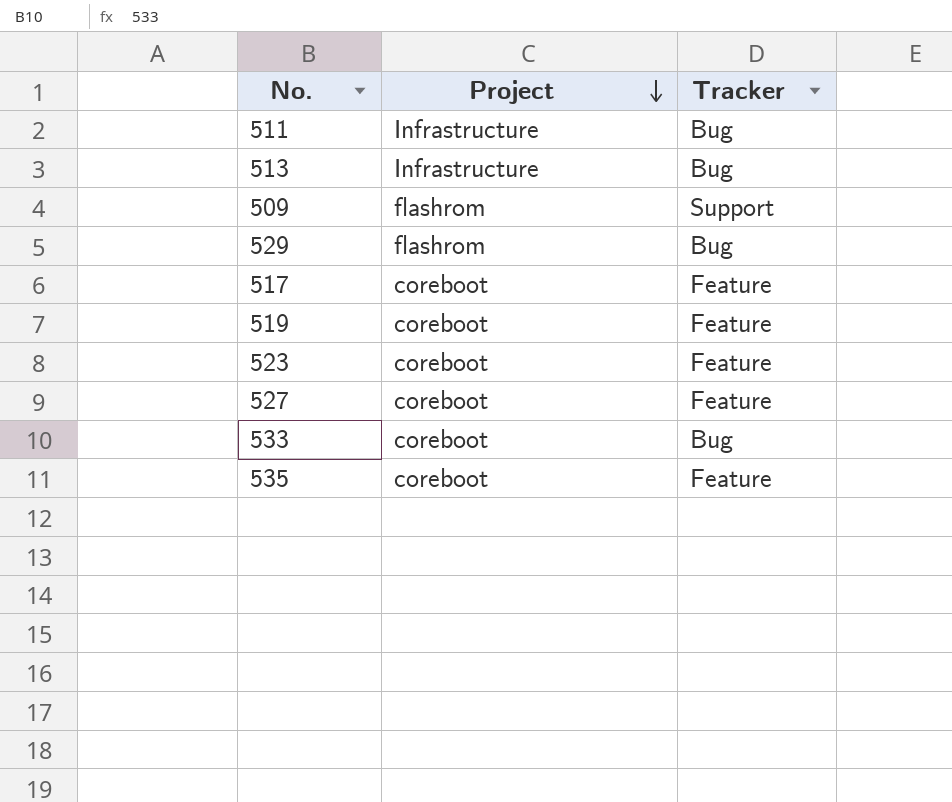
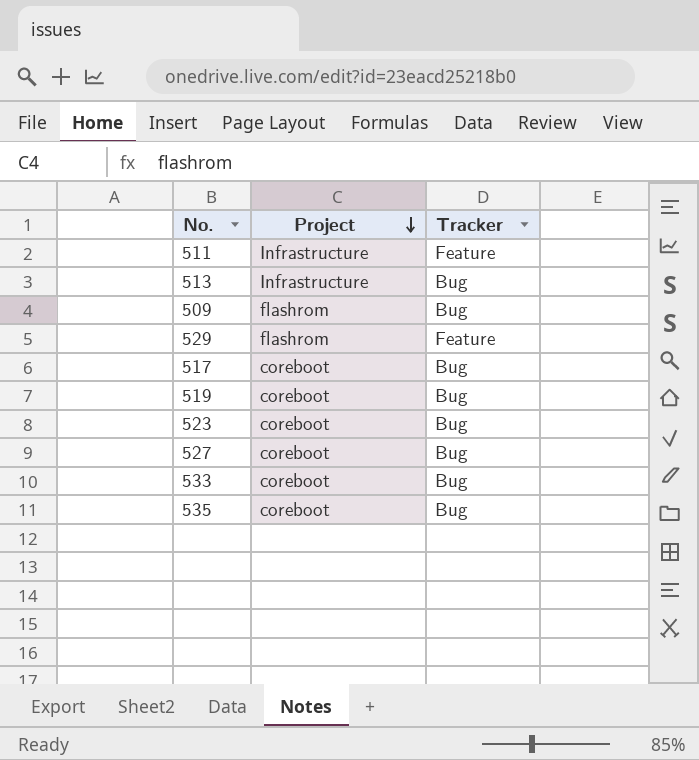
511 | Tracker: Bug -> Feature
509 | Tracker: Support -> Bug
529 | Tracker: Bug -> Feature
517 | Tracker: Feature -> Bug
519 | Tracker: Feature -> Bug
523 | Tracker: Feature -> Bug
527 | Tracker: Feature -> Bug
535 | Tracker: Feature -> Bug

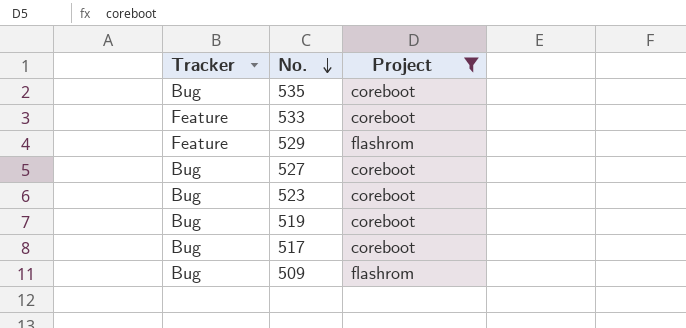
filter: none -> Project != Infrastructure
row order: Project descending -> No. descending
column Tracker | position: 3 -> 1
533 | Tracker: Bug -> Feature

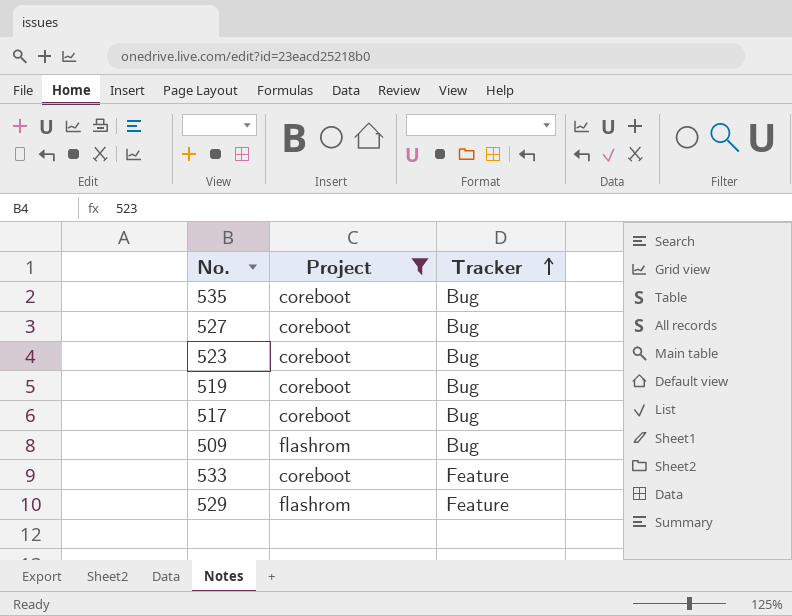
row order: No. descending -> Tracker ascending
column Tracker | position: 1 -> 3

